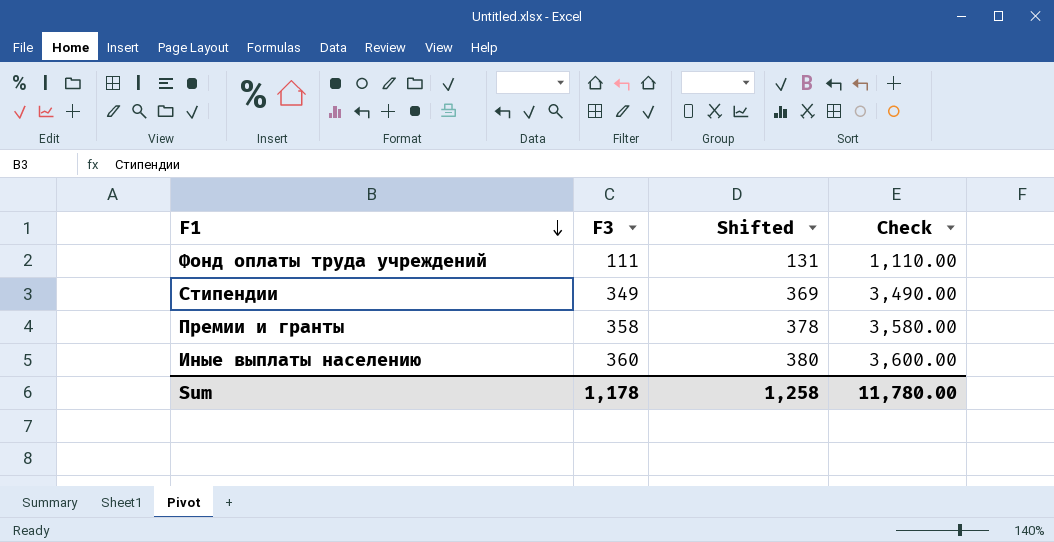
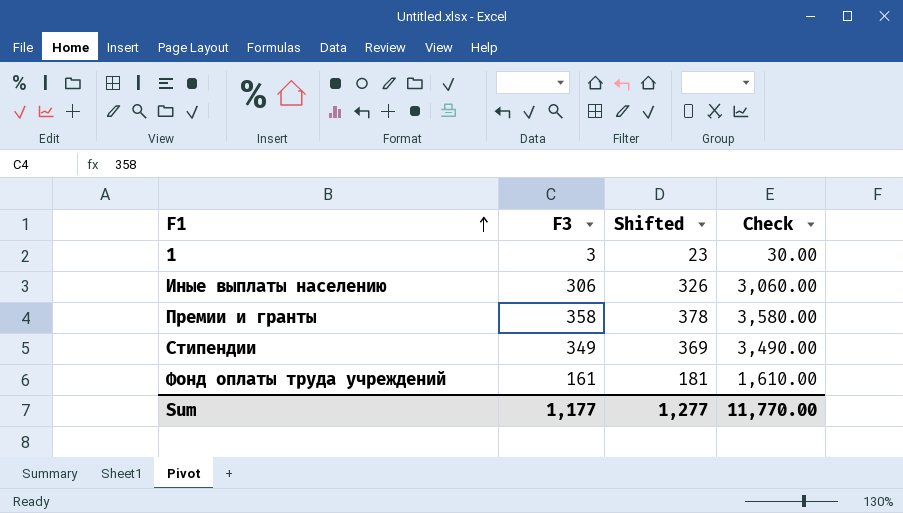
row order: F1 descending -> F1 ascending
row 1: none -> 3 | 23 | 30.00
Иные выплаты населению | F3: 360 -> 306
Иные выплаты населению | Shifted: 380 -> 326
Иные выплаты населению | Check: 3,600.00 -> 3,060.00
Фонд оплаты труда учреждений | F3: 111 -> 161
Фонд оплаты труда учреждений | Shifted: 131 -> 181
Фонд оплаты труда учреждений | Check: 1,110.00 -> 1,610.00
Sum | F3: 1,178 -> 1,177
Sum | Shifted: 1,258 -> 1,277
Sum | Check: 11,780.00 -> 11,770.00

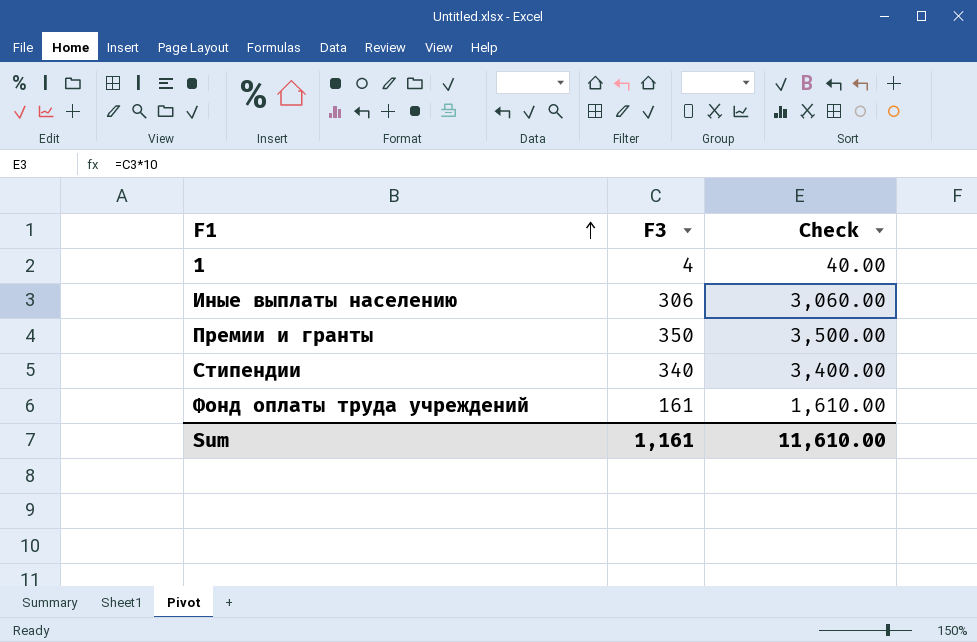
column Shifted | formula: [F3] + 20 -> none
1 | F3: 3 -> 4
1 | Check: 30.00 -> 40.00
Премии и гранты | F3: 358 -> 350
Премии и гранты | Check: 3,580.00 -> 3,500.00
Стипендии | F3: 349 -> 340
Стипендии | Check: 3,490.00 -> 3,400.00
Sum | F3: 1,177 -> 1,161
Sum | Check: 11,770.00 -> 11,610.00

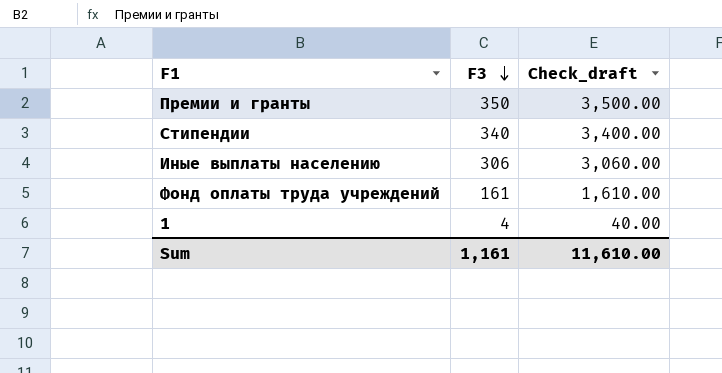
row order: F1 ascending -> F3 descending
column name: Check -> Check_draft

